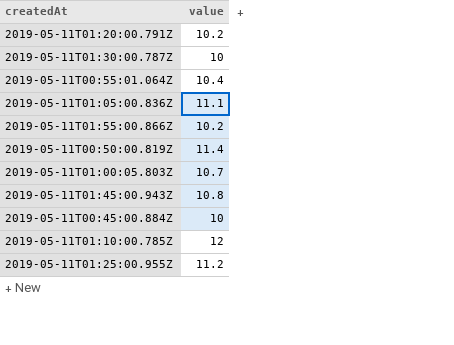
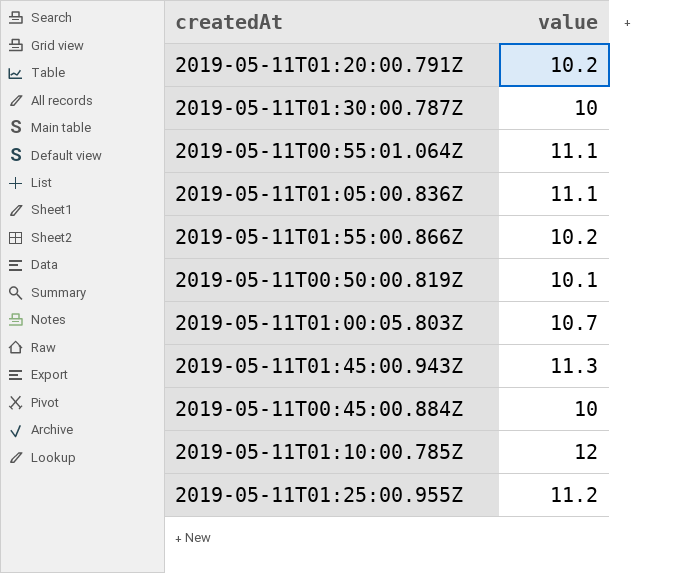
2019-05-11T00:55:01.064Z | value: 10.4 -> 11.1
2019-05-11T00:50:00.819Z | value: 11.4 -> 10.1
2019-05-11T01:45:00.943Z | value: 10.8 -> 11.3

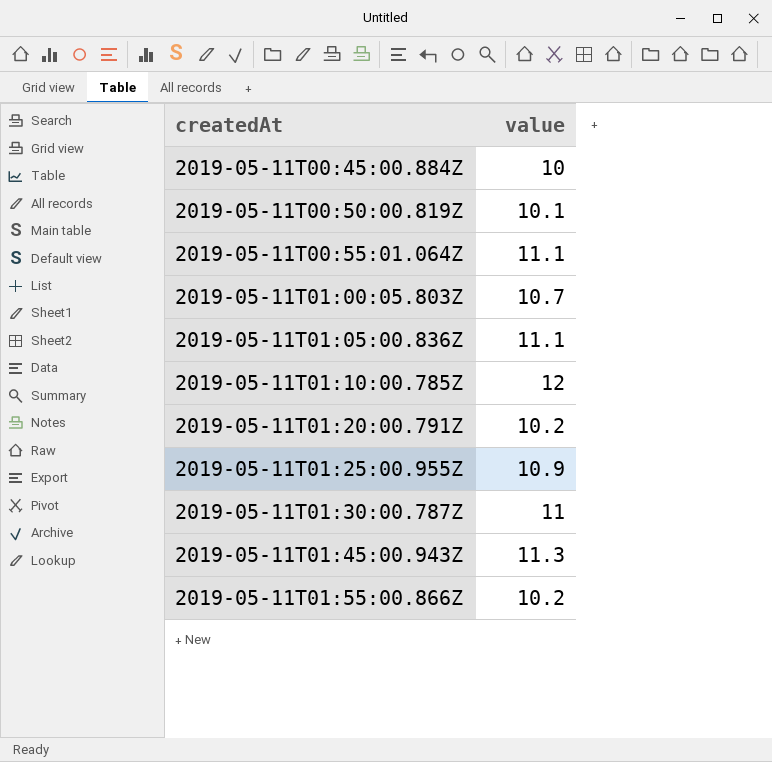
row order: none -> createdAt ascending
2019-05-11T01:25:00.955Z | value: 11.2 -> 10.9
2019-05-11T01:30:00.787Z | value: 10 -> 11

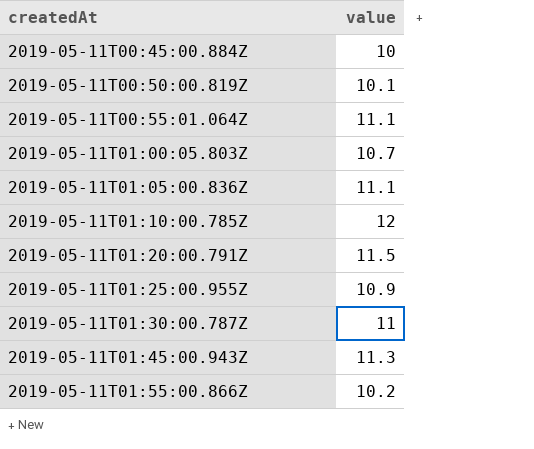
2019-05-11T01:20:00.791Z | value: 10.2 -> 11.5

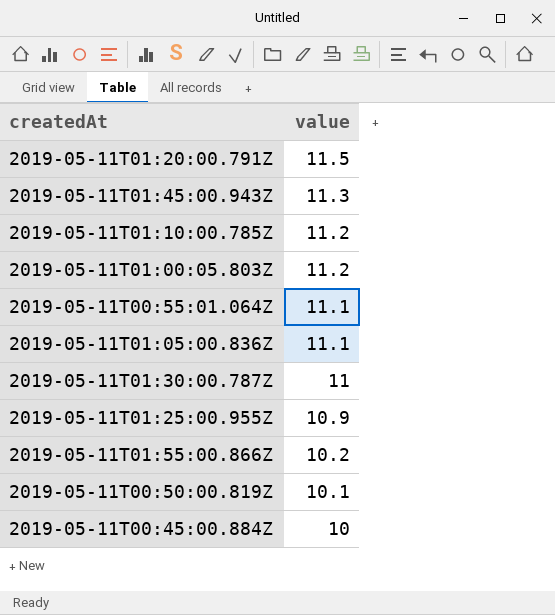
row order: createdAt ascending -> value descending
2019-05-11T01:10:00.785Z | value: 12 -> 11.2
2019-05-11T01:00:05.803Z | value: 10.7 -> 11.2

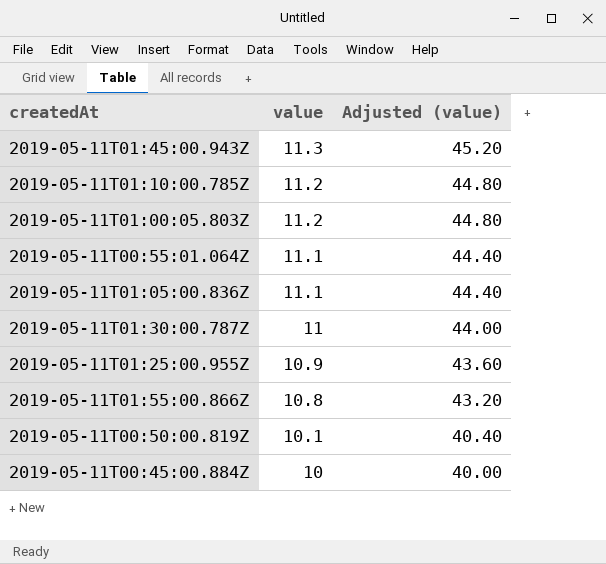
column Adjusted (value) | formula: none -> [value] * 4
row 2019-05-11T01:20:00.791Z: 11.5 -> none
2019-05-11T01:55:00.866Z | value: 10.2 -> 10.8

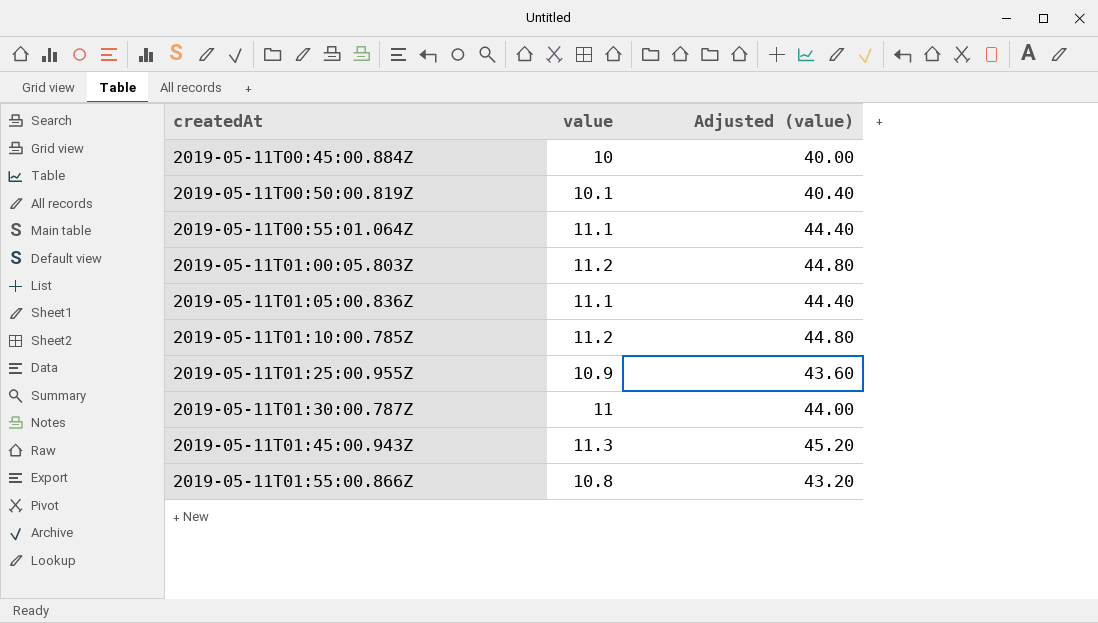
row order: value descending -> createdAt ascending

